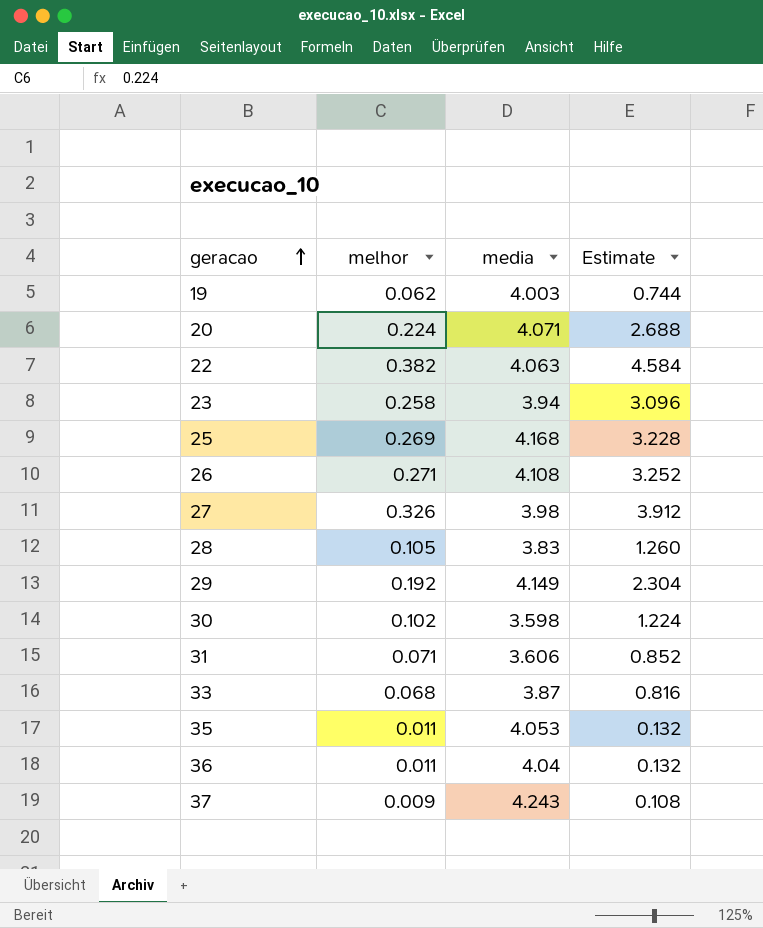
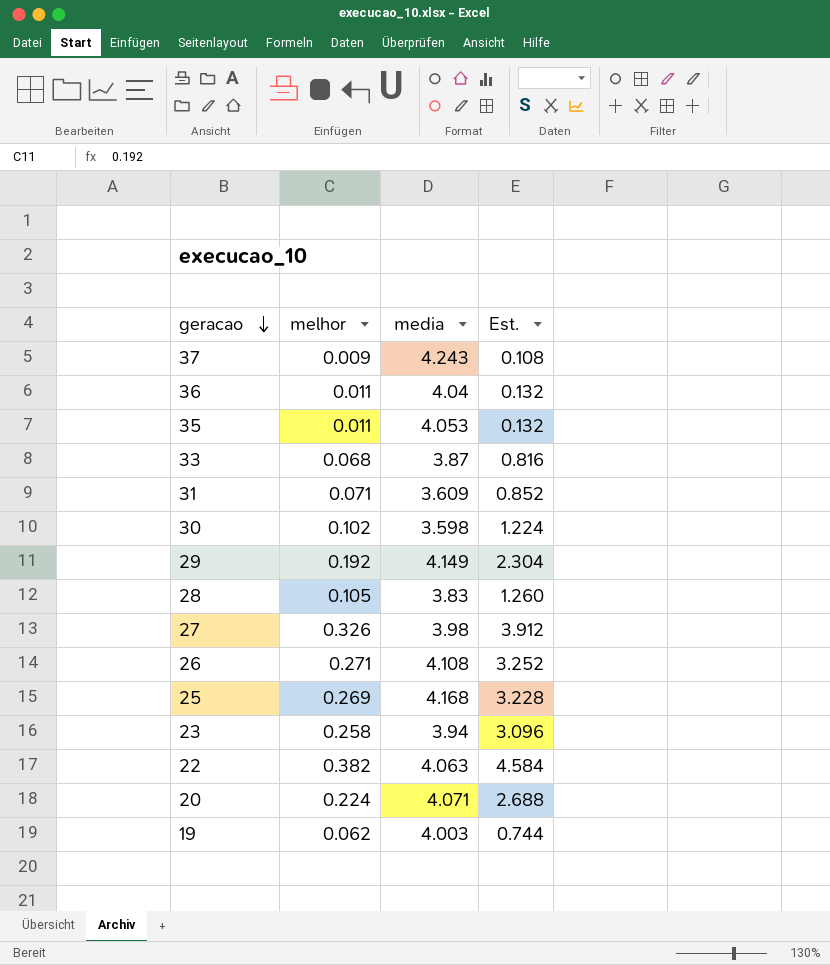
row order: geracao ascending -> geracao descending
column name: Estimate -> Est.
31 | media: 3.606 -> 3.609

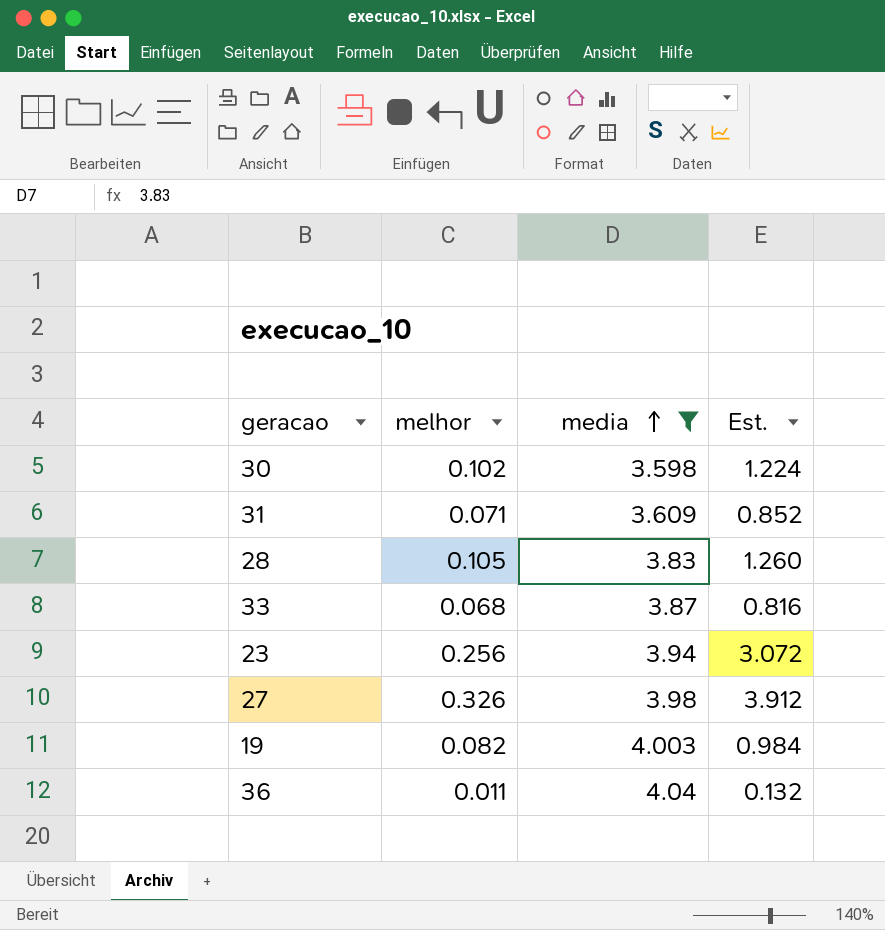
filter: none -> media <= 4.04
row order: geracao descending -> media ascending
23 | melhor: 0.258 -> 0.256
23 | Est.: 3.096 -> 3.072
19 | melhor: 0.062 -> 0.082
19 | Est.: 0.744 -> 0.984

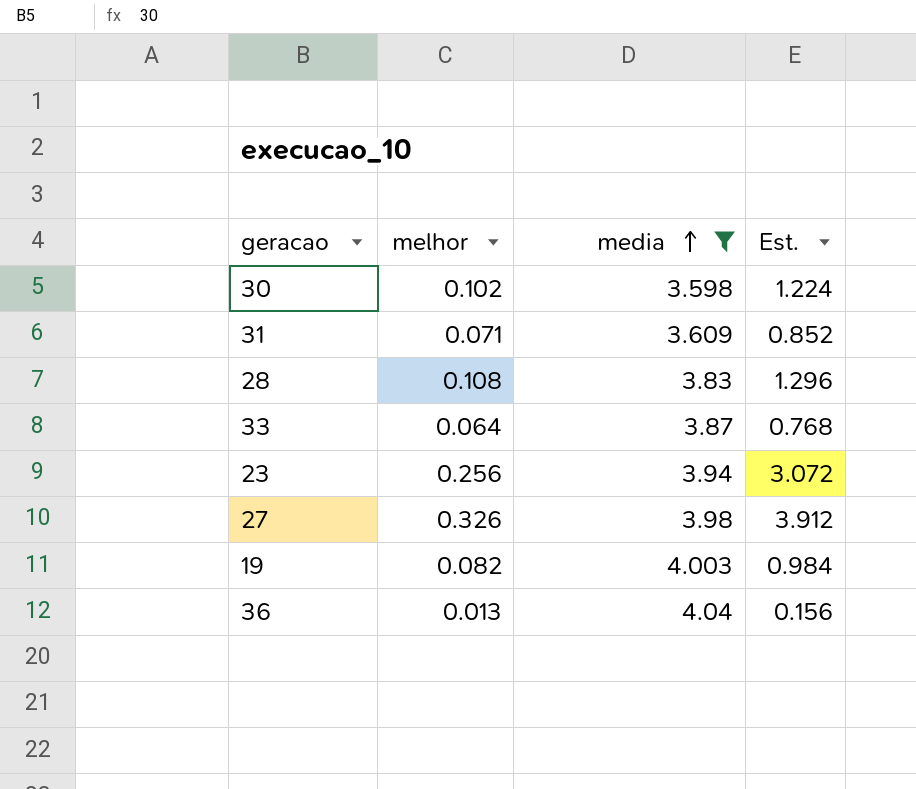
28 | melhor: 0.105 -> 0.108
28 | Est.: 1.260 -> 1.296
33 | melhor: 0.068 -> 0.064
33 | Est.: 0.816 -> 0.768
36 | melhor: 0.011 -> 0.013
36 | Est.: 0.132 -> 0.156

